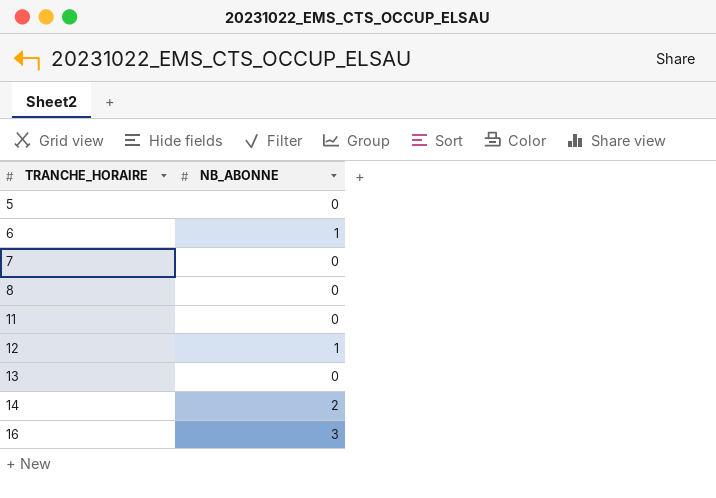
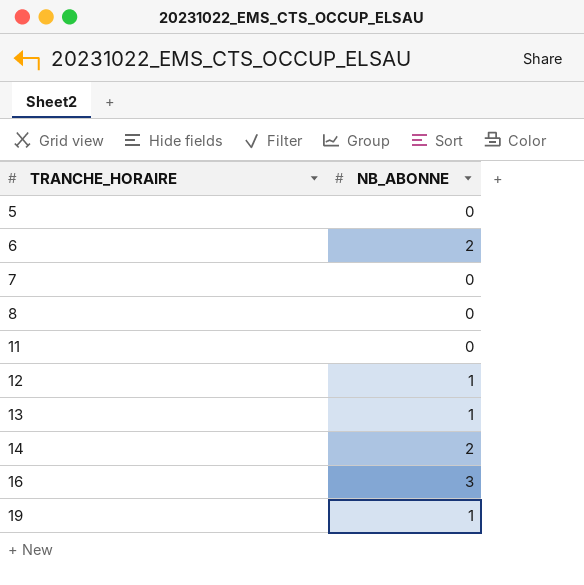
6 | NB_ABONNE: 1 -> 2
13 | NB_ABONNE: 0 -> 1
row 19: none -> 1

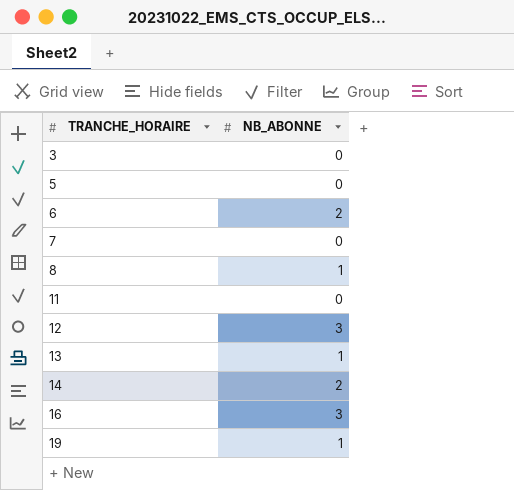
row 3: none -> 0
8 | NB_ABONNE: 0 -> 1
12 | NB_ABONNE: 1 -> 3

